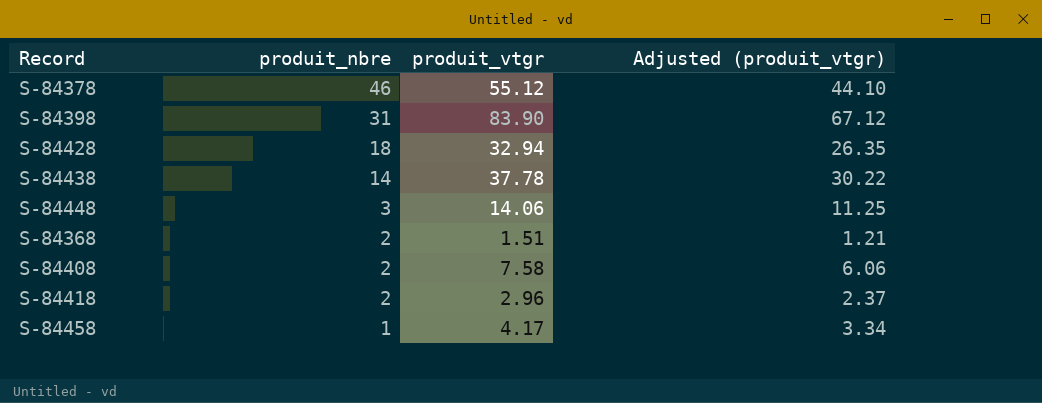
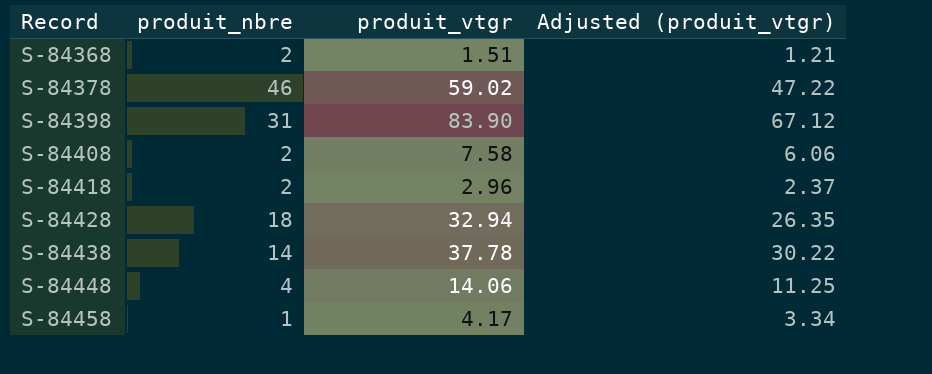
row order: produit_nbre descending -> Record ascending
S-84378 | produit_vtgr: 55.12 -> 59.02
S-84378 | Adjusted (produit_vtgr): 44.10 -> 47.22
S-84448 | produit_nbre: 3 -> 4

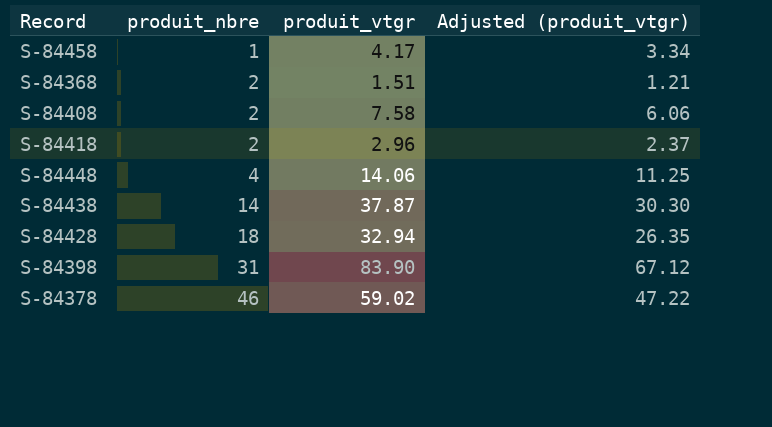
row order: Record ascending -> produit_nbre ascending
S-84438 | produit_vtgr: 37.78 -> 37.87
S-84438 | Adjusted (produit_vtgr): 30.22 -> 30.30

